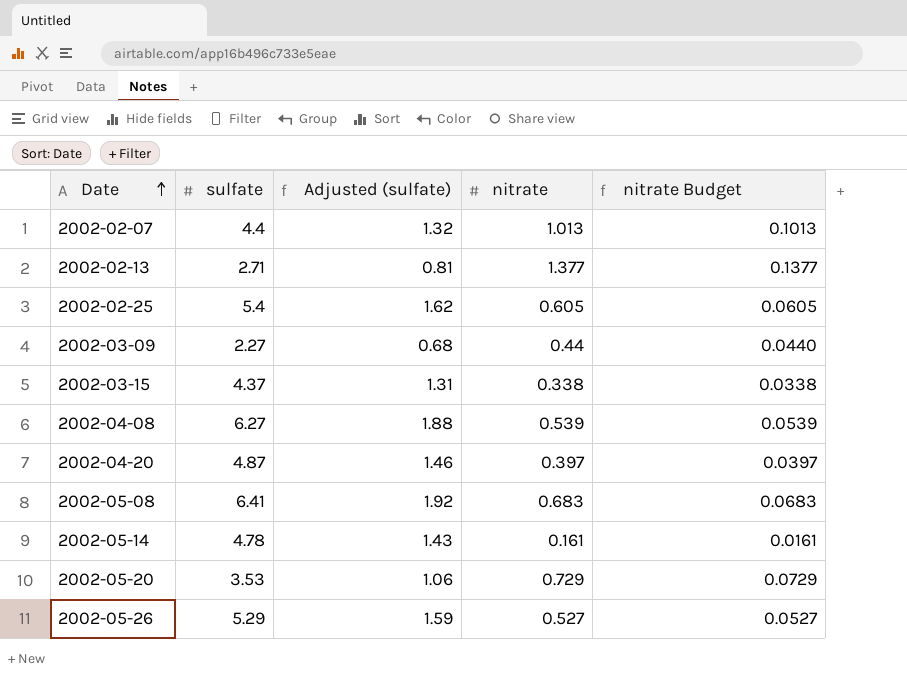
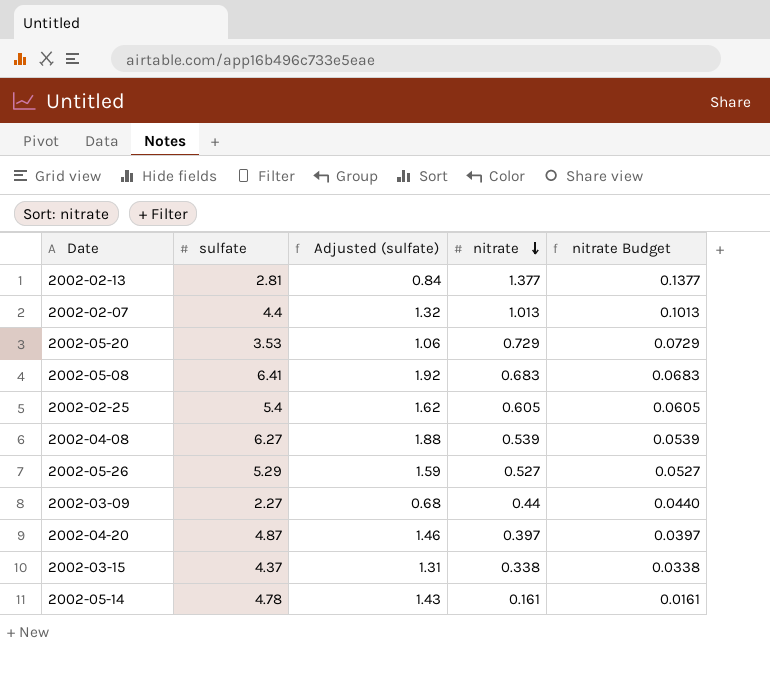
row order: Date ascending -> nitrate descending
2002-02-13 | sulfate: 2.71 -> 2.81
2002-02-13 | Adjusted (sulfate): 0.81 -> 0.84

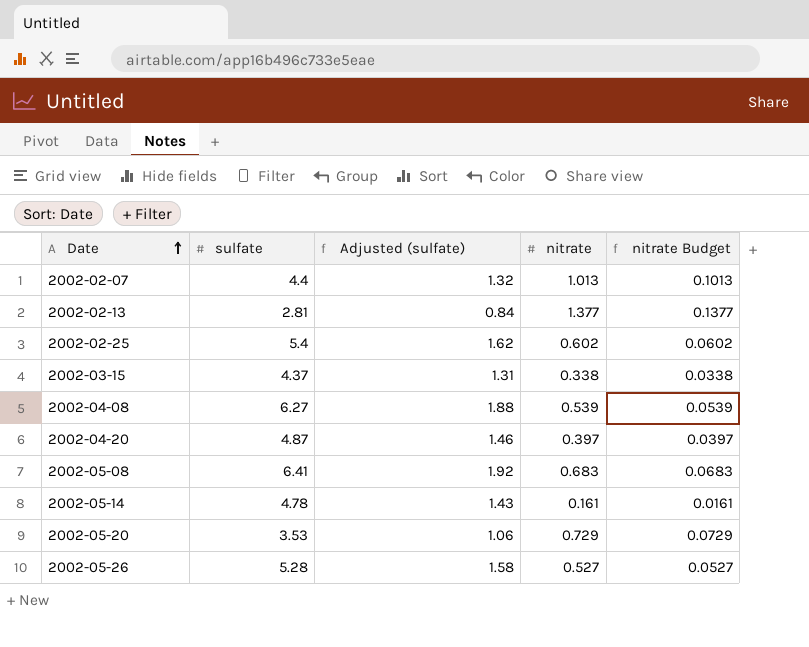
row order: nitrate descending -> Date ascending
row 2002-03-09: 2.27 | 0.68 | 0.44 | 0.0440 -> none
2002-02-25 | nitrate: 0.605 -> 0.602
2002-02-25 | nitrate Budget: 0.0605 -> 0.0602
2002-05-26 | sulfate: 5.29 -> 5.28
2002-05-26 | Adjusted (sulfate): 1.59 -> 1.58

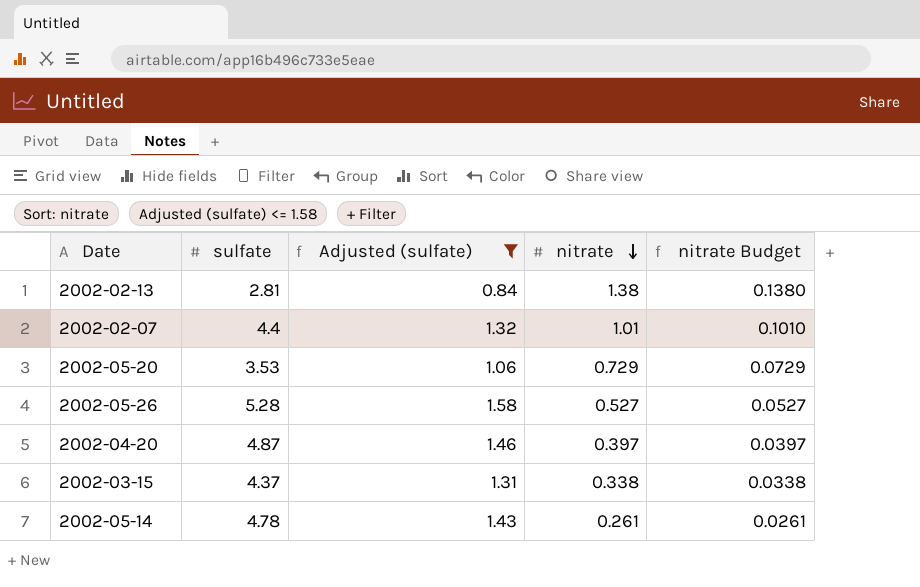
filter: none -> Adjusted (sulfate) <= 1.58
row order: Date ascending -> nitrate descending
2002-02-13 | nitrate: 1.377 -> 1.38
2002-02-13 | nitrate Budget: 0.1377 -> 0.1380
2002-02-07 | nitrate: 1.013 -> 1.01
2002-02-07 | nitrate Budget: 0.1013 -> 0.1010
2002-05-14 | nitrate: 0.161 -> 0.261
2002-05-14 | nitrate Budget: 0.0161 -> 0.0261

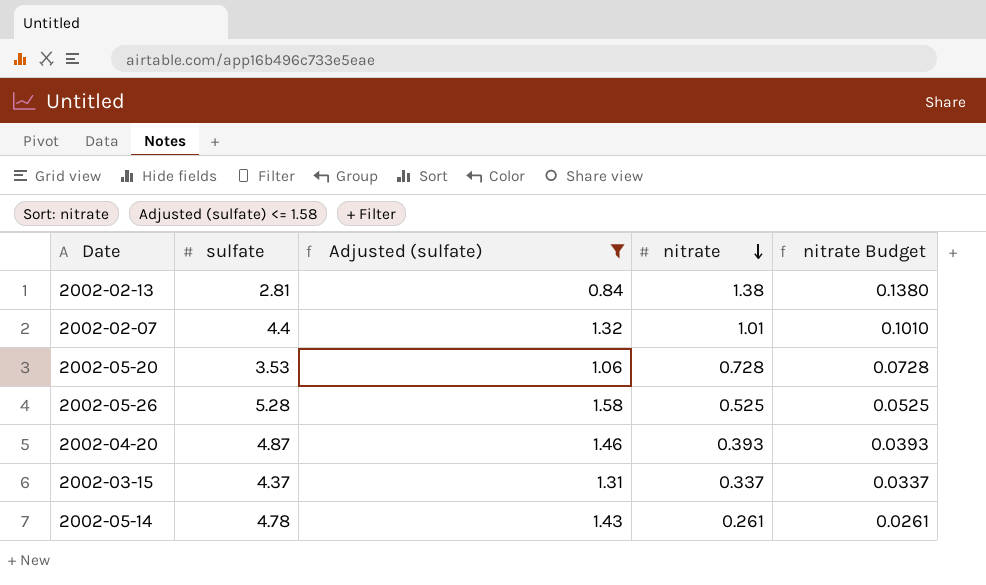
2002-05-20 | nitrate: 0.729 -> 0.728
2002-05-20 | nitrate Budget: 0.0729 -> 0.0728
2002-05-26 | nitrate: 0.527 -> 0.525
2002-05-26 | nitrate Budget: 0.0527 -> 0.0525
2002-04-20 | nitrate: 0.397 -> 0.393
2002-04-20 | nitrate Budget: 0.0397 -> 0.0393
2002-03-15 | nitrate: 0.338 -> 0.337
2002-03-15 | nitrate Budget: 0.0338 -> 0.0337

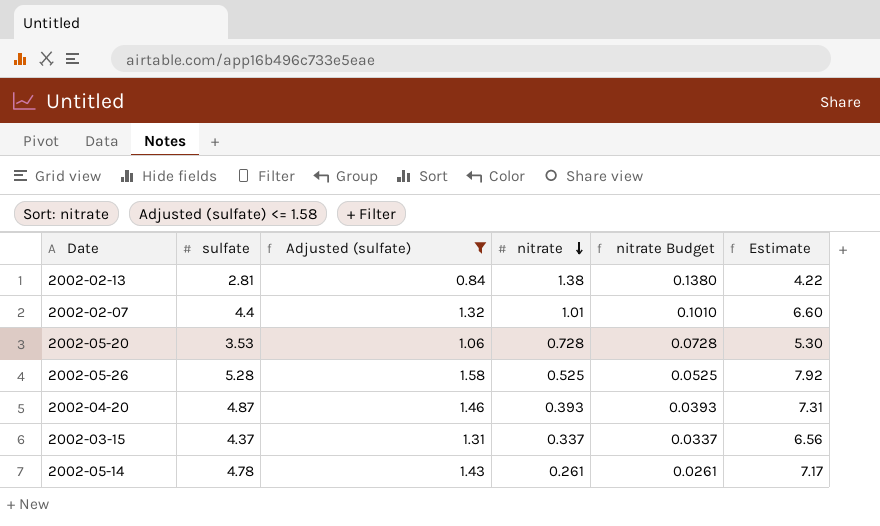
column Estimate | formula: none -> [sulfate] * 1.5

